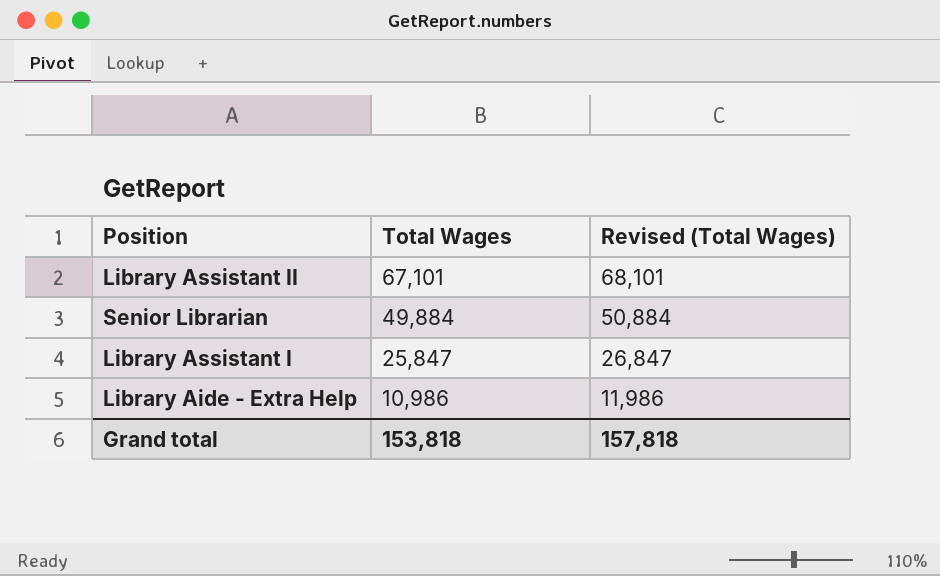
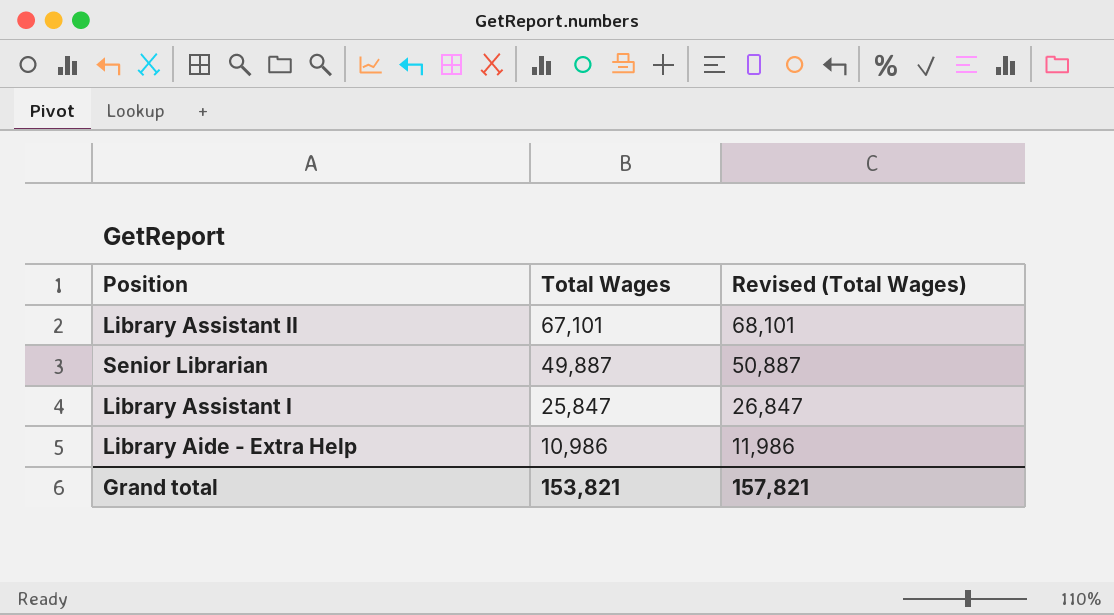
Senior Librarian | Total Wages: 49,884 -> 49,887
Senior Librarian | Revised (Total Wages): 50,884 -> 50,887
Grand total | Total Wages: 153,818 -> 153,821
Grand total | Revised (Total Wages): 157,818 -> 157,821

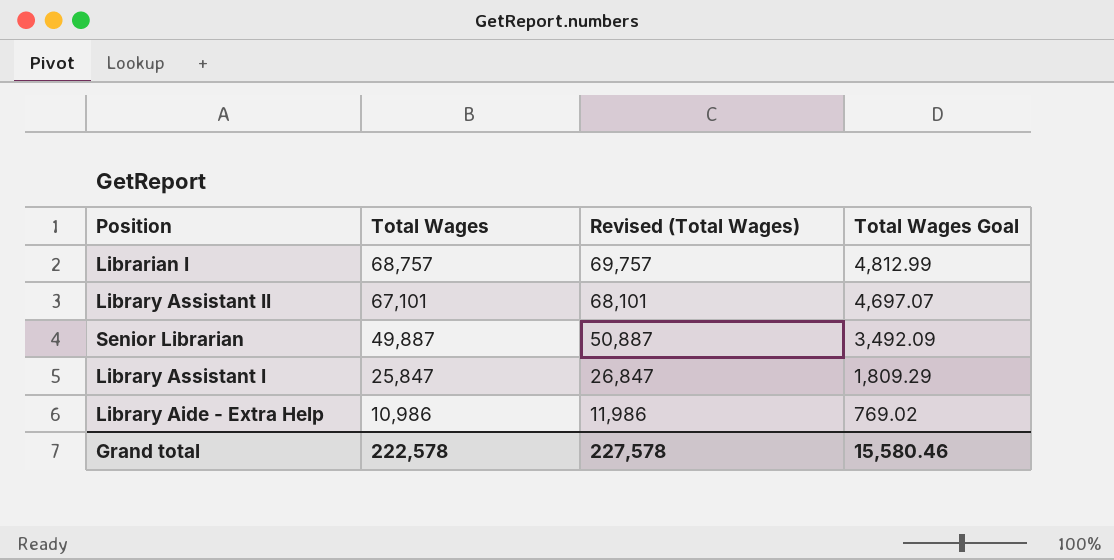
column Total Wages Goal | formula: none -> [Total Wages] * 0.07
row Librarian I: none -> 68,757 | 69,757 | 4,812.99
Grand total | Total Wages: 153,821 -> 222,578
Grand total | Revised (Total Wages): 157,821 -> 227,578

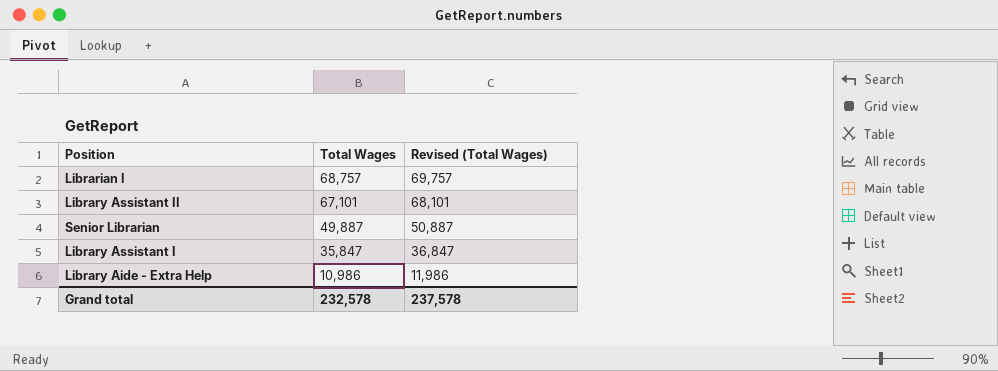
column Total Wages Goal | formula: [Total Wages] * 0.07 -> none
Library Assistant I | Total Wages: 25,847 -> 35,847
Library Assistant I | Revised (Total Wages): 26,847 -> 36,847
Grand total | Total Wages: 222,578 -> 232,578
Grand total | Revised (Total Wages): 227,578 -> 237,578

